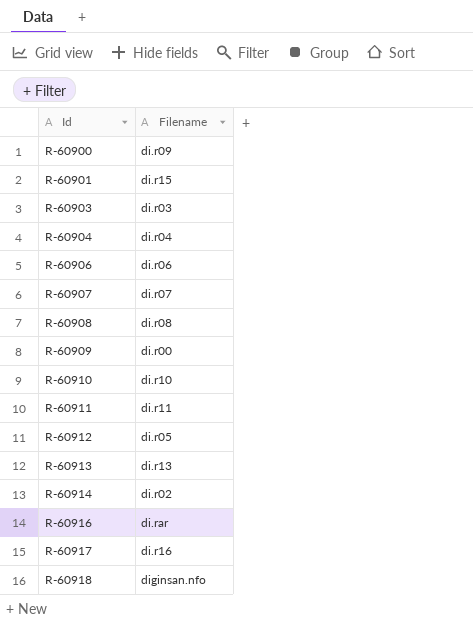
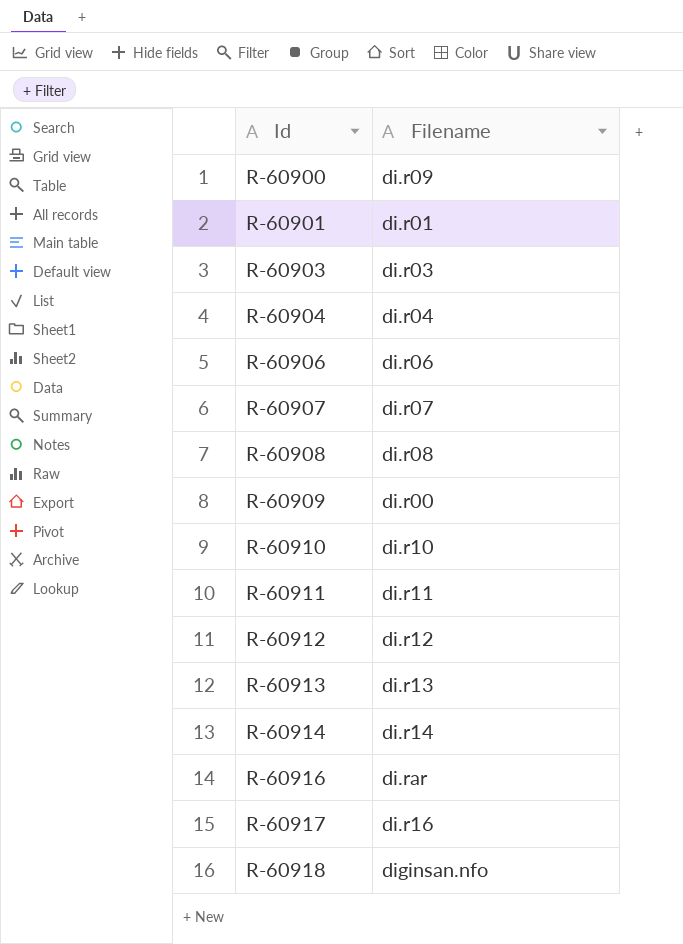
R-60901 | Filename: di.r15 -> di.r01
R-60912 | Filename: di.r05 -> di.r12
R-60914 | Filename: di.r02 -> di.r14

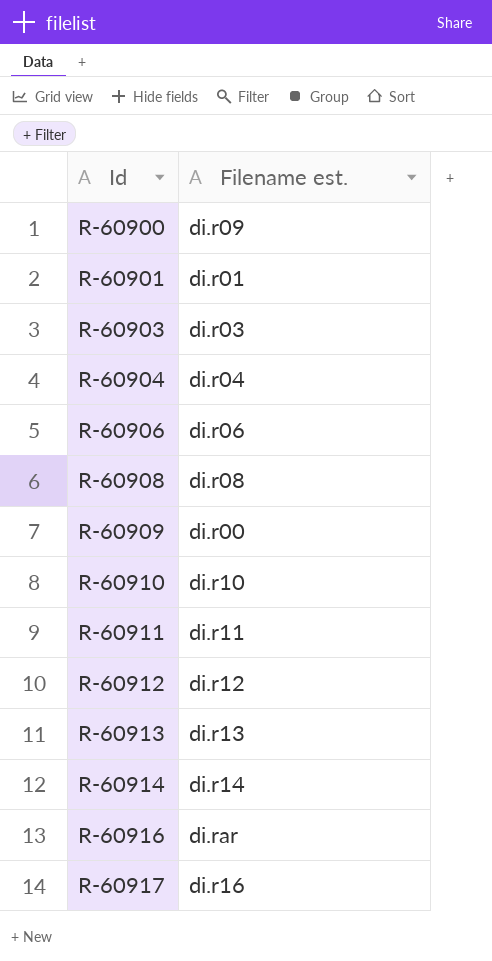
column name: Filename -> Filename est.
row R-60907: di.r07 -> none
row R-60918: diginsan.nfo -> none

